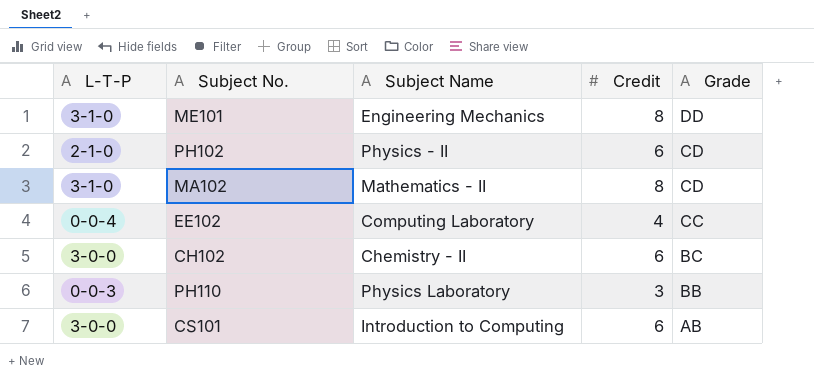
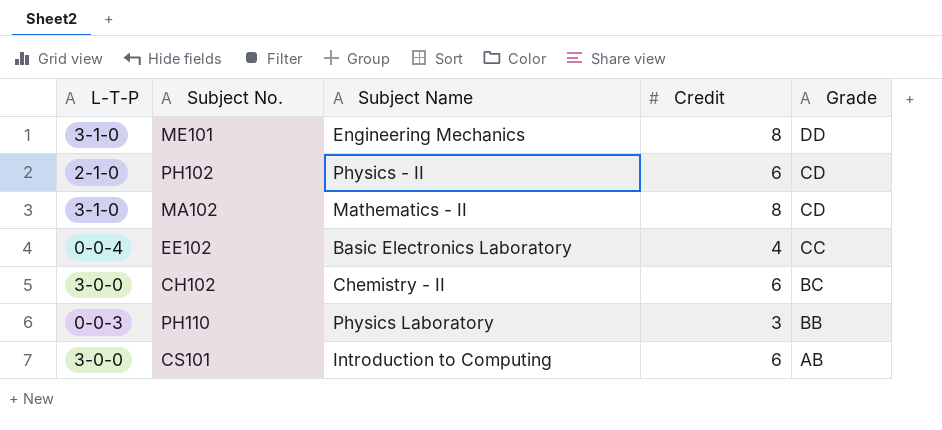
EE102 | Subject Name: Computing Laboratory -> Basic Electronics Laboratory

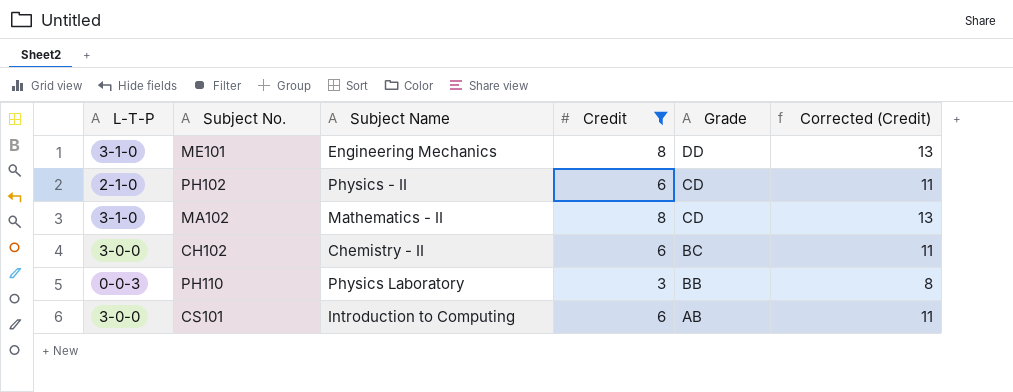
filter: none -> Credit != 4
column Corrected (Credit) | formula: none -> [Credit] + 5

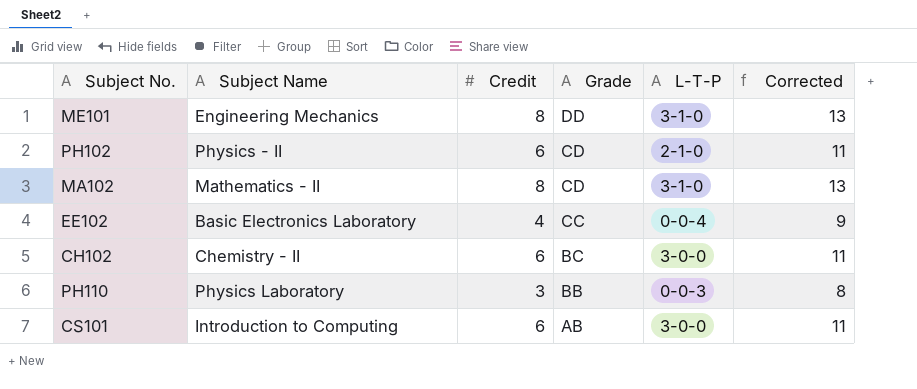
filter: Credit != 4 -> none
column L-T-P | position: 1 -> 5
column name: Corrected (Credit) -> Corrected

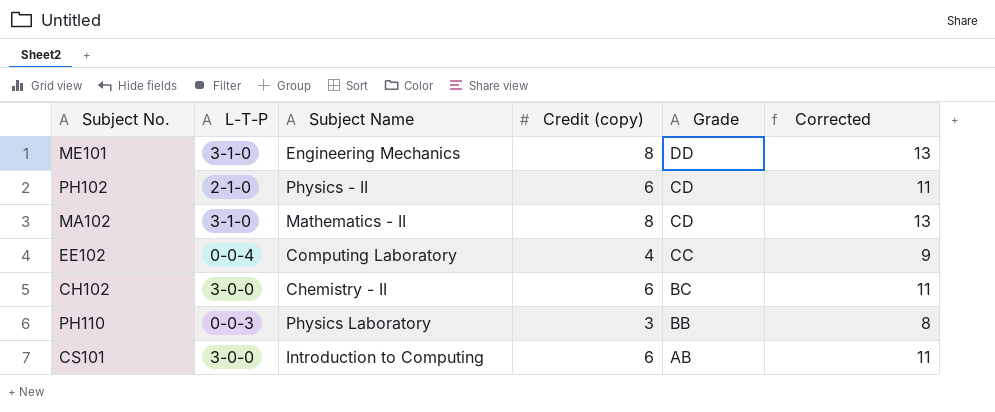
column L-T-P | position: 5 -> 2
column name: Credit -> Credit (copy)
EE102 | Subject Name: Basic Electronics Laboratory -> Computing Laboratory

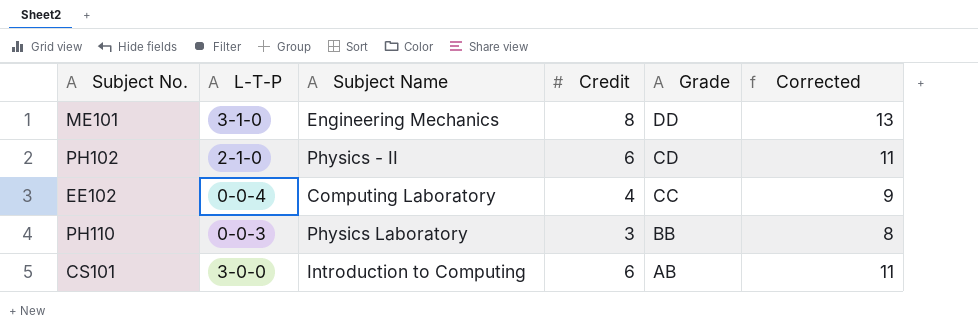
column name: Credit (copy) -> Credit
row MA102: 3-1-0 | Mathematics - II | 8 | CD | 13 -> none
row CH102: 3-0-0 | Chemistry - II | 6 | BC | 11 -> none

